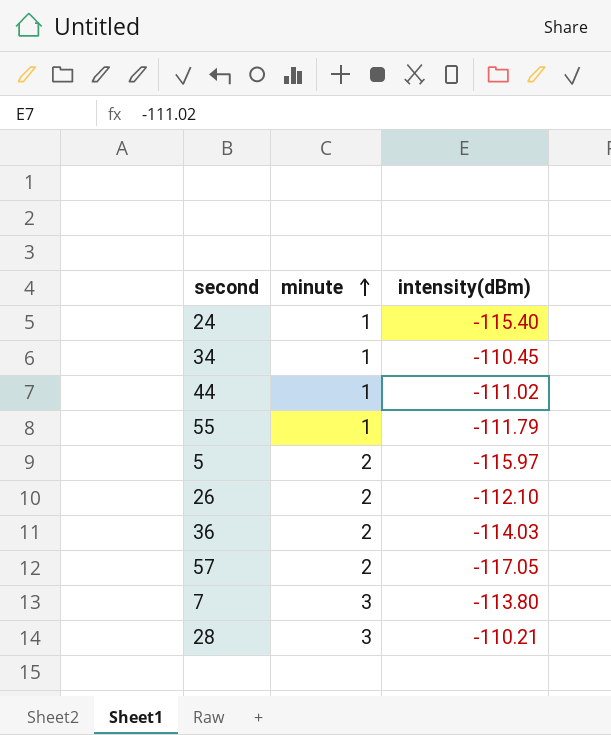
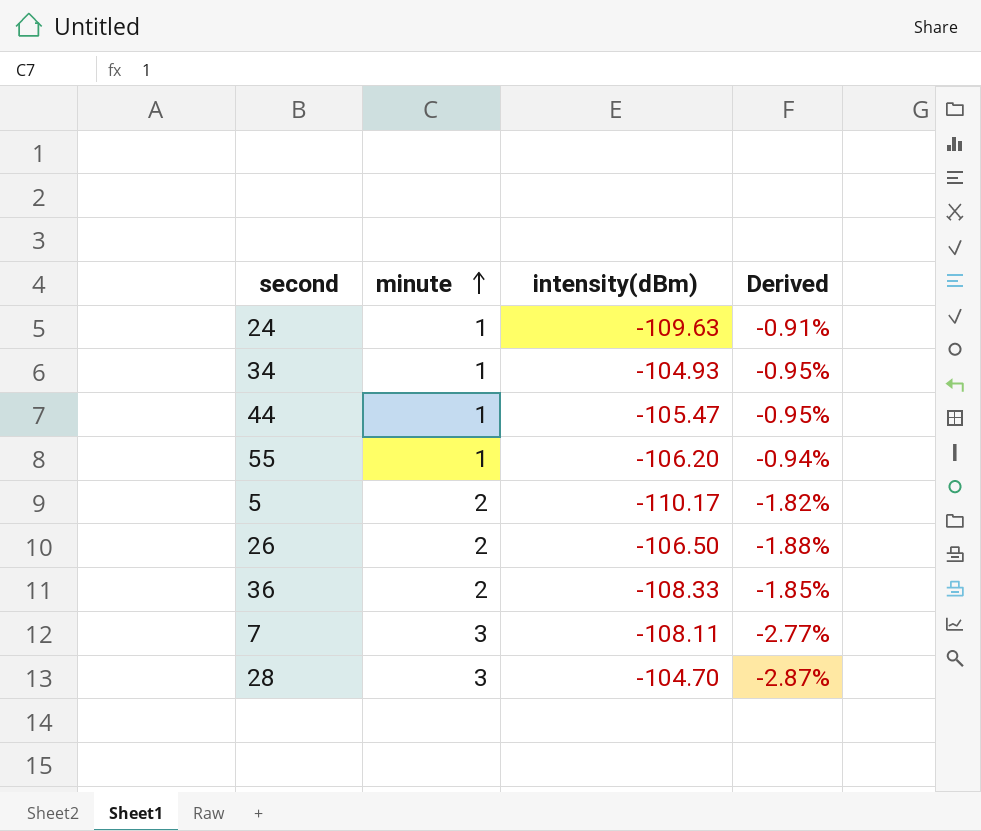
column Derived | formula: none -> [minute] / [intensity(dBm)]
row 57: 2 | -117.05 -> none
24 | intensity(dBm): -115.40 -> -109.63
34 | intensity(dBm): -110.45 -> -104.93
44 | intensity(dBm): -111.02 -> -105.47
55 | intensity(dBm): -111.79 -> -106.20
5 | intensity(dBm): -115.97 -> -110.17
26 | intensity(dBm): -112.10 -> -106.50
36 | intensity(dBm): -114.03 -> -108.33
7 | intensity(dBm): -113.80 -> -108.11
28 | intensity(dBm): -110.21 -> -104.70

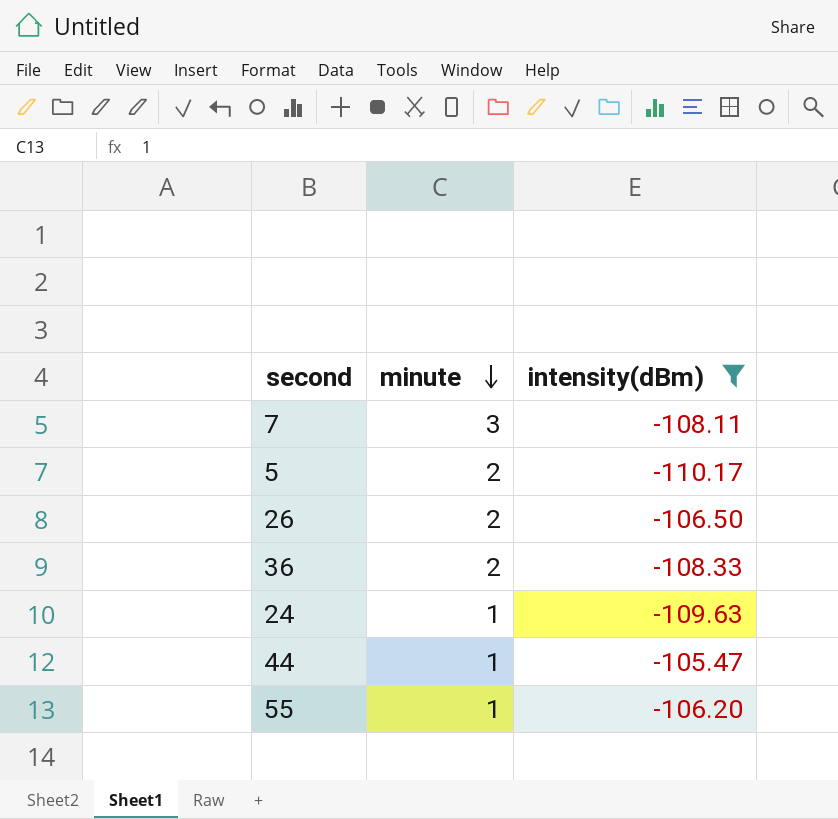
filter: none -> intensity(dBm) <= -105.47
row order: minute ascending -> minute descending
column Derived | formula: [minute] / [intensity(dBm)] -> none

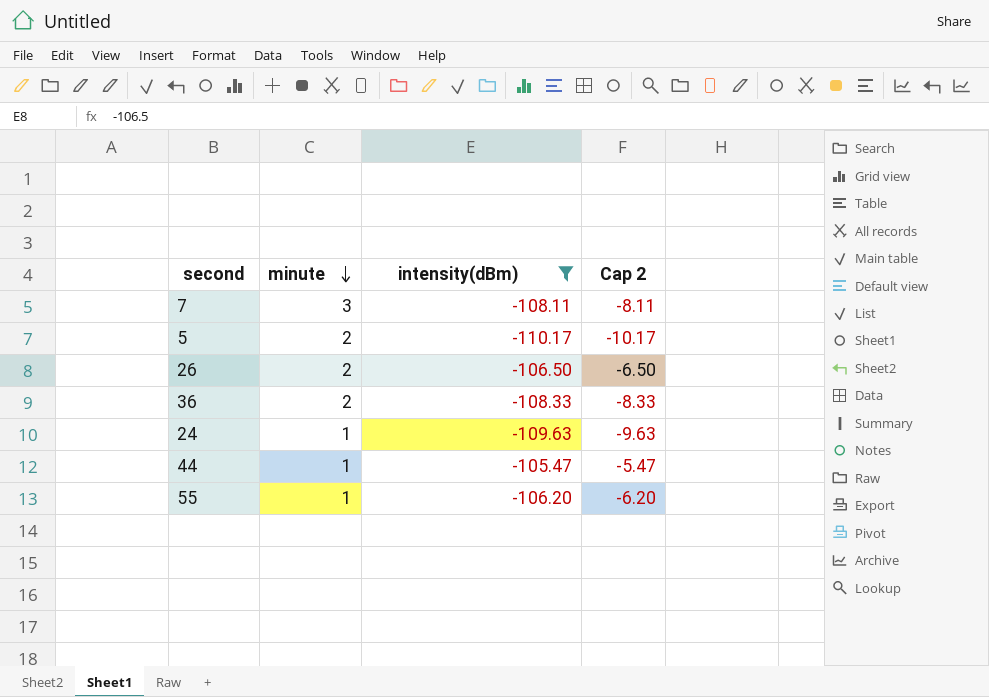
column Cap 2 | formula: none -> [intensity(dBm)] + 100

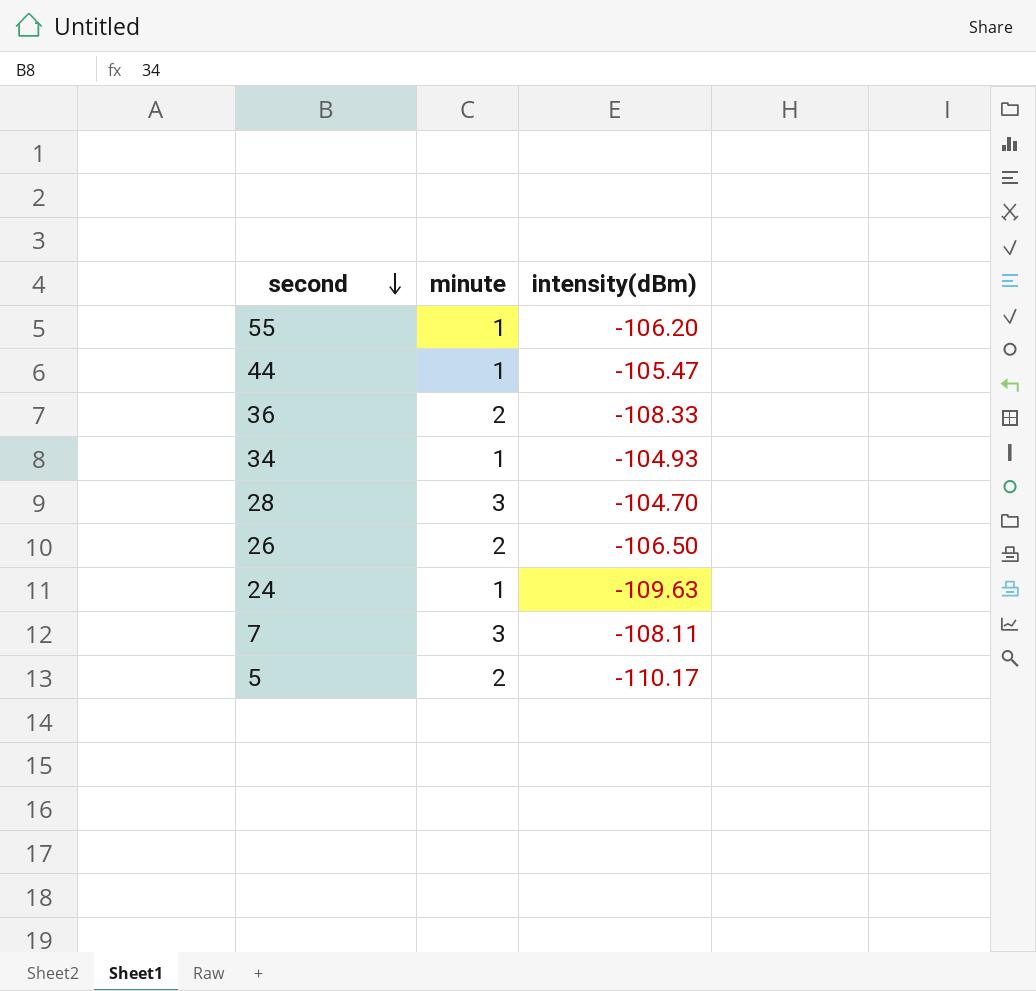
filter: intensity(dBm) <= -105.47 -> none
row order: minute descending -> second descending
column Cap 2 | formula: [intensity(dBm)] + 100 -> none

